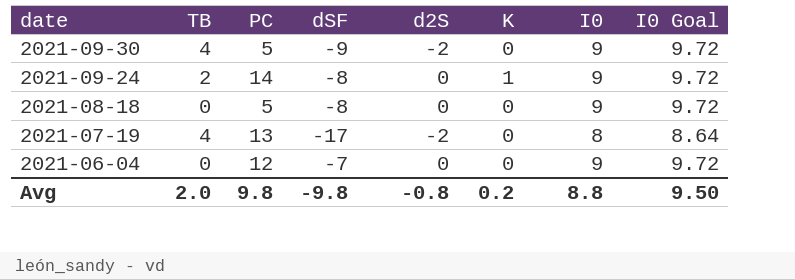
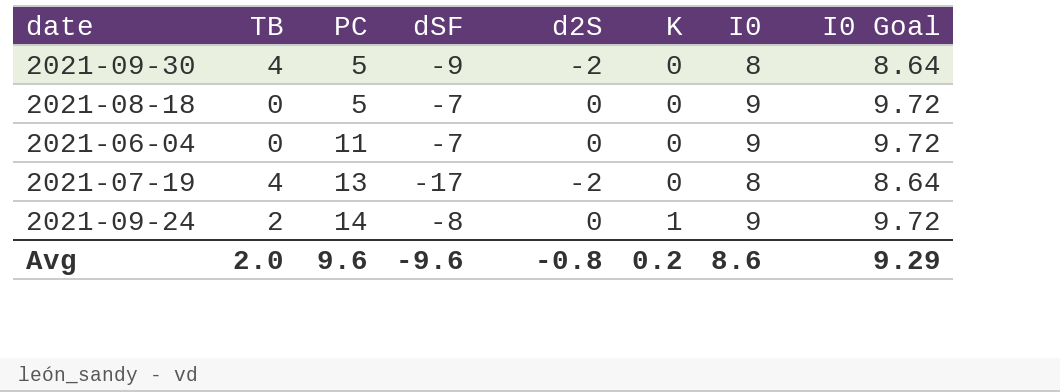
row order: date descending -> PC ascending
2021-09-30 | I0: 9 -> 8
2021-09-30 | I0 Goal: 9.72 -> 8.64
2021-08-18 | dSF: -8 -> -7
2021-06-04 | PC: 12 -> 11
Avg | PC: 9.8 -> 9.6
Avg | dSF: -9.8 -> -9.6
Avg | I0: 8.8 -> 8.6
Avg | I0 Goal: 9.50 -> 9.29

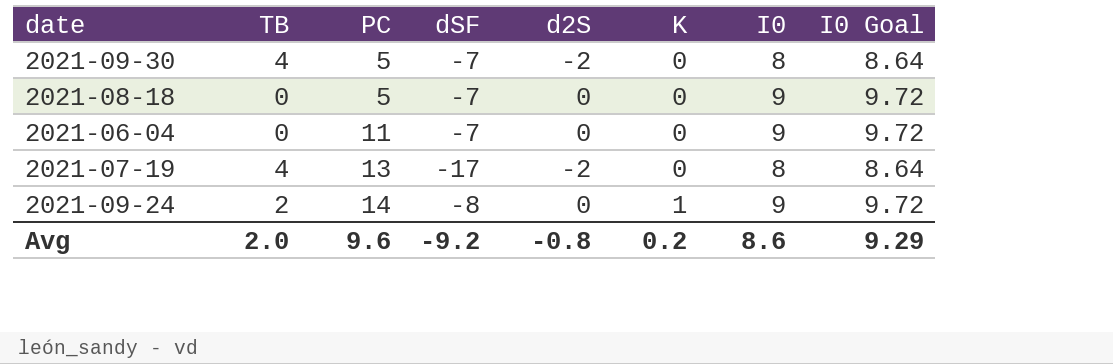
2021-09-30 | dSF: -9 -> -7
Avg | dSF: -9.6 -> -9.2

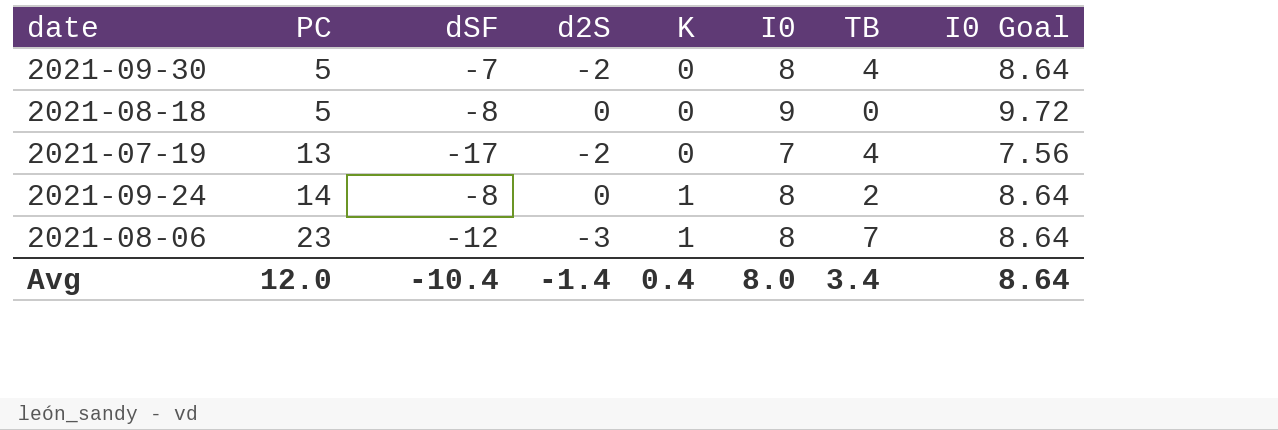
column TB | position: 2 -> 7
row 2021-06-04: 0 | 11 | -7 | 0 | 0 | 9 | 9.72 -> none
2021-08-18 | dSF: -7 -> -8
2021-07-19 | I0: 8 -> 7
2021-07-19 | I0 Goal: 8.64 -> 7.56
2021-09-24 | I0: 9 -> 8
2021-09-24 | I0 Goal: 9.72 -> 8.64
row 2021-08-06: none -> 23 | -12 | -3 | 1 | 8 | 7 | 8.64
Avg | PC: 9.6 -> 12.0
Avg | dSF: -9.2 -> -10.4
Avg | d2S: -0.8 -> -1.4
Avg | K: 0.2 -> 0.4
Avg | I0: 8.6 -> 8.0
Avg | TB: 2.0 -> 3.4
Avg | I0 Goal: 9.29 -> 8.64

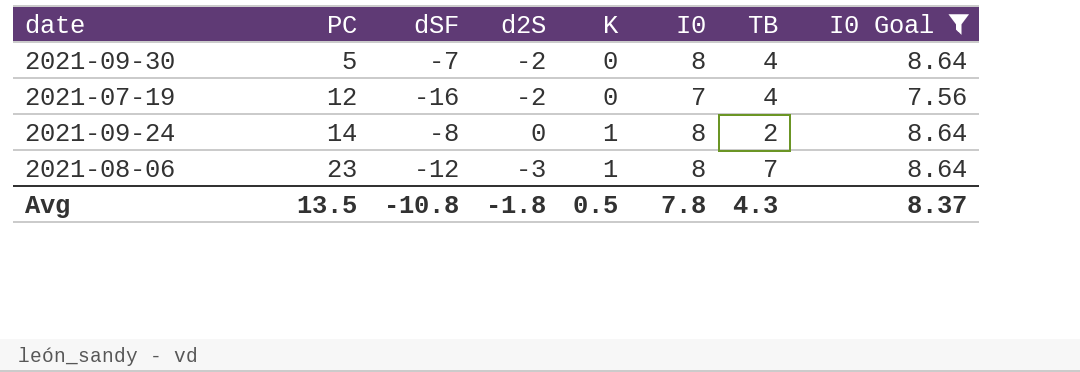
filter: none -> I0 Goal != 9.72
2021-07-19 | PC: 13 -> 12
2021-07-19 | dSF: -17 -> -16
Avg | PC: 12.0 -> 13.5
Avg | dSF: -10.4 -> -10.8
Avg | d2S: -1.4 -> -1.8
Avg | K: 0.4 -> 0.5
Avg | I0: 8.0 -> 7.8
Avg | TB: 3.4 -> 4.3
Avg | I0 Goal: 8.64 -> 8.37

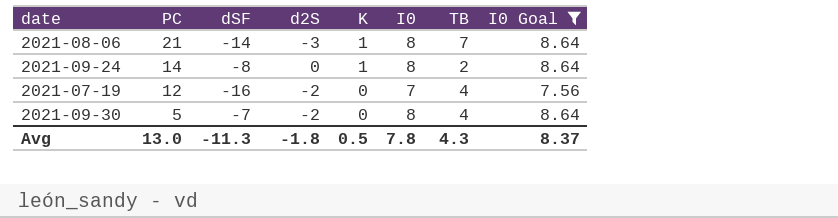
row order: PC ascending -> PC descending
2021-08-06 | PC: 23 -> 21
2021-08-06 | dSF: -12 -> -14
Avg | PC: 13.5 -> 13.0
Avg | dSF: -10.8 -> -11.3

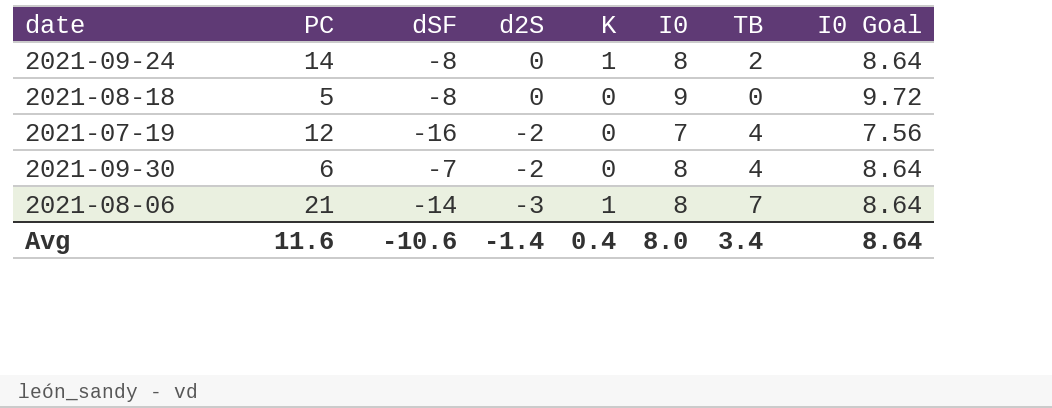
filter: I0 Goal != 9.72 -> none
row order: PC descending -> d2S descending
2021-09-30 | PC: 5 -> 6
Avg | PC: 13.0 -> 11.6
Avg | dSF: -11.3 -> -10.6
Avg | d2S: -1.8 -> -1.4
Avg | K: 0.5 -> 0.4
Avg | I0: 7.8 -> 8.0
Avg | TB: 4.3 -> 3.4
Avg | I0 Goal: 8.37 -> 8.64

